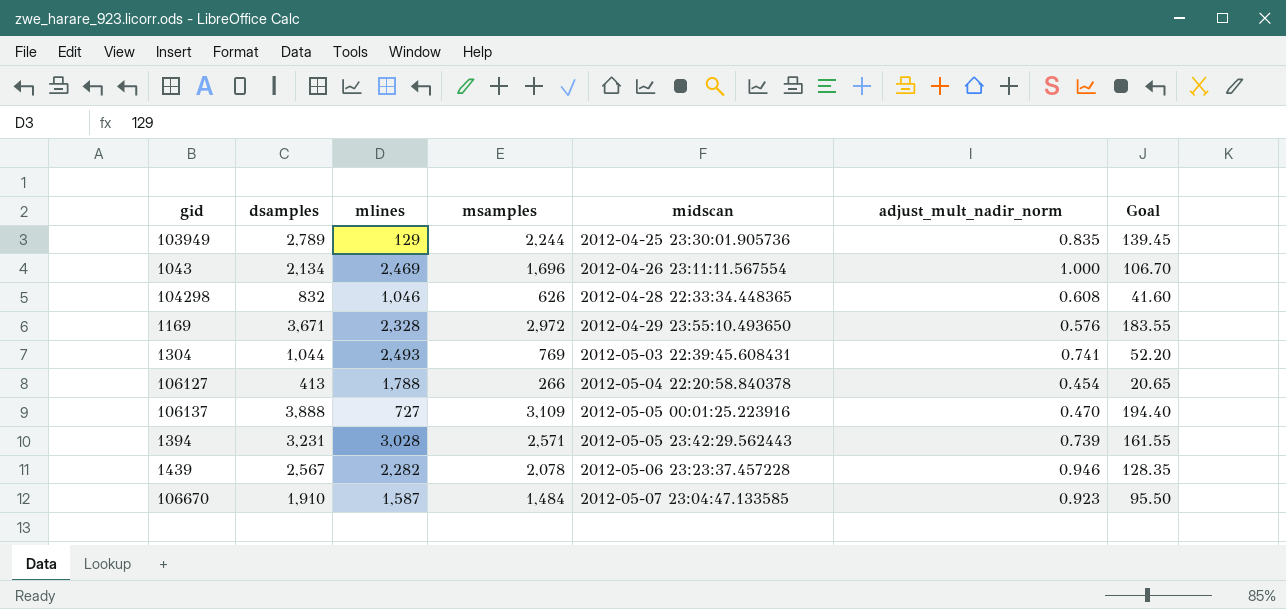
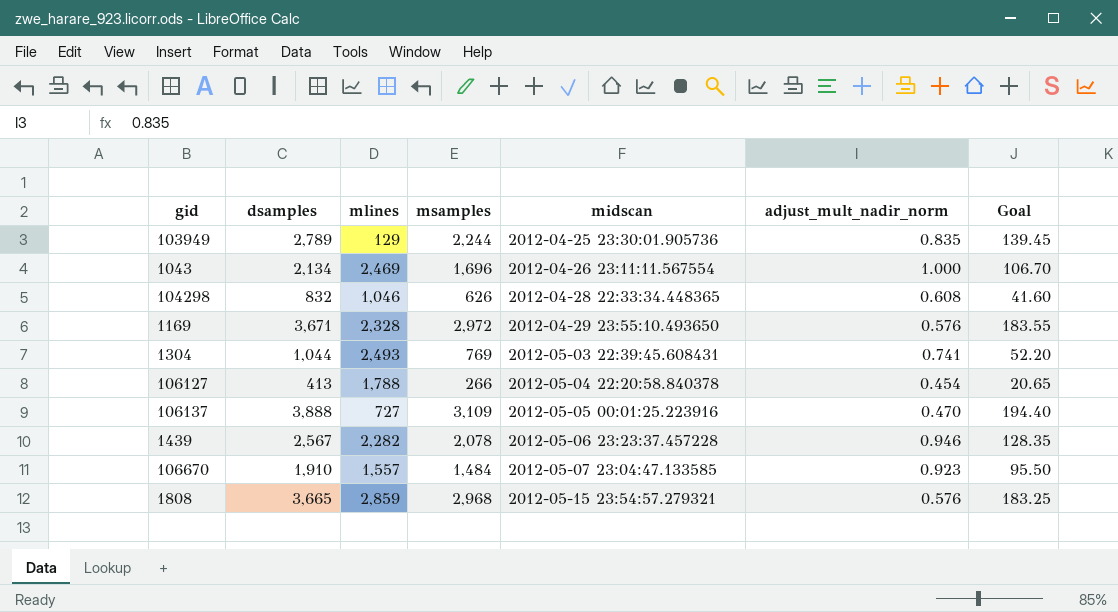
row 1394: 3,231 | 3,028 | 2,571 | 2012-05-05 23:42:29.562443 | 0.739 | 161.55 -> none
106670 | mlines: 1,587 -> 1,557
row 1808: none -> 3,665 | 2,859 | 2,968 | 2012-05-15 23:54:57.279321 | 0.576 | 183.25

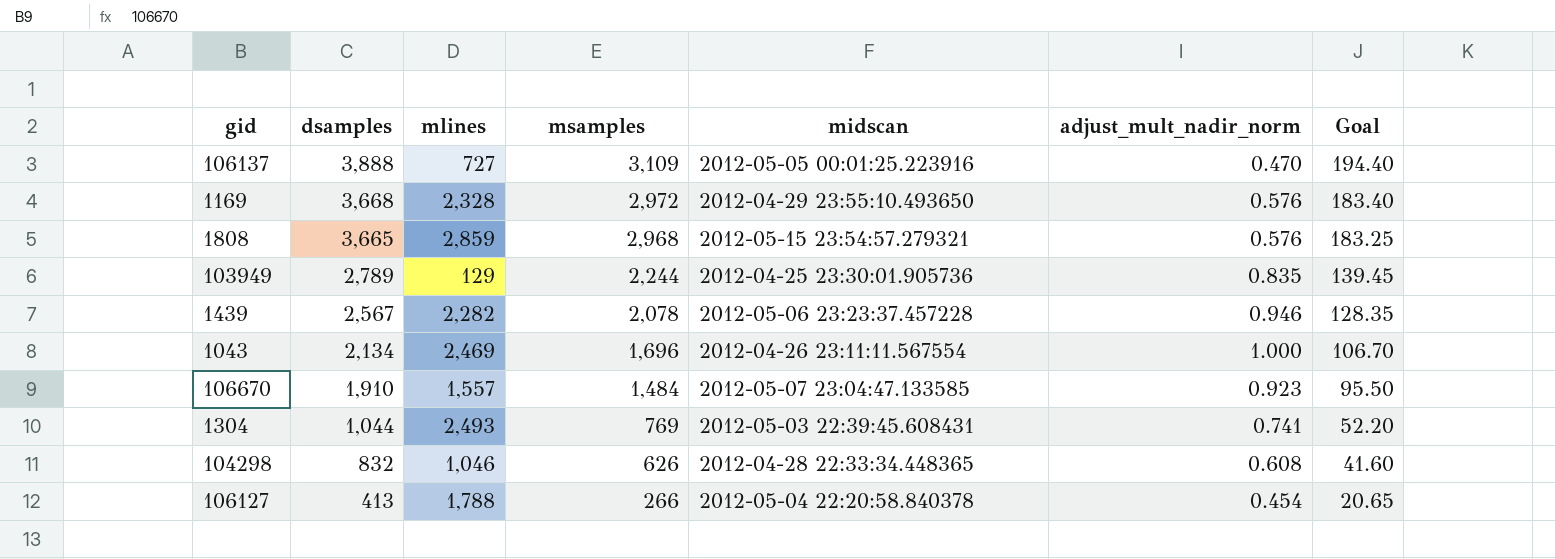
row order: midscan ascending -> dsamples descending
1169 | dsamples: 3,671 -> 3,668
1169 | Goal: 183.55 -> 183.40

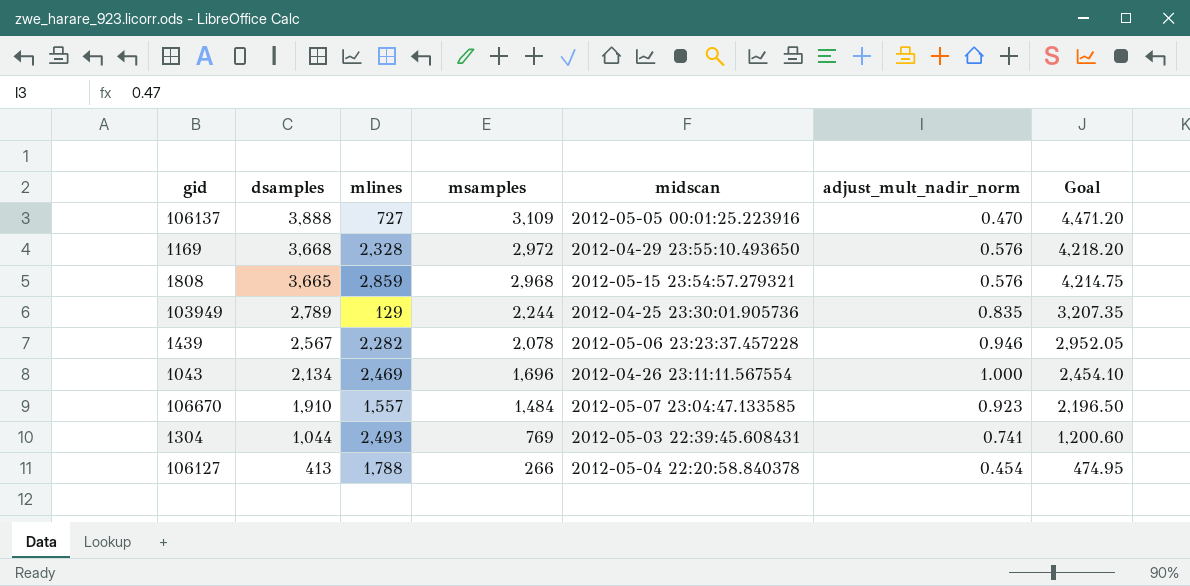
column Goal | formula: [dsamples] * 0.05 -> [dsamples] * 1.15
row 104298: 832 | 1,046 | 626 | 2012-04-28 22:33:34.448365 | 0.608 | 41.60 -> none

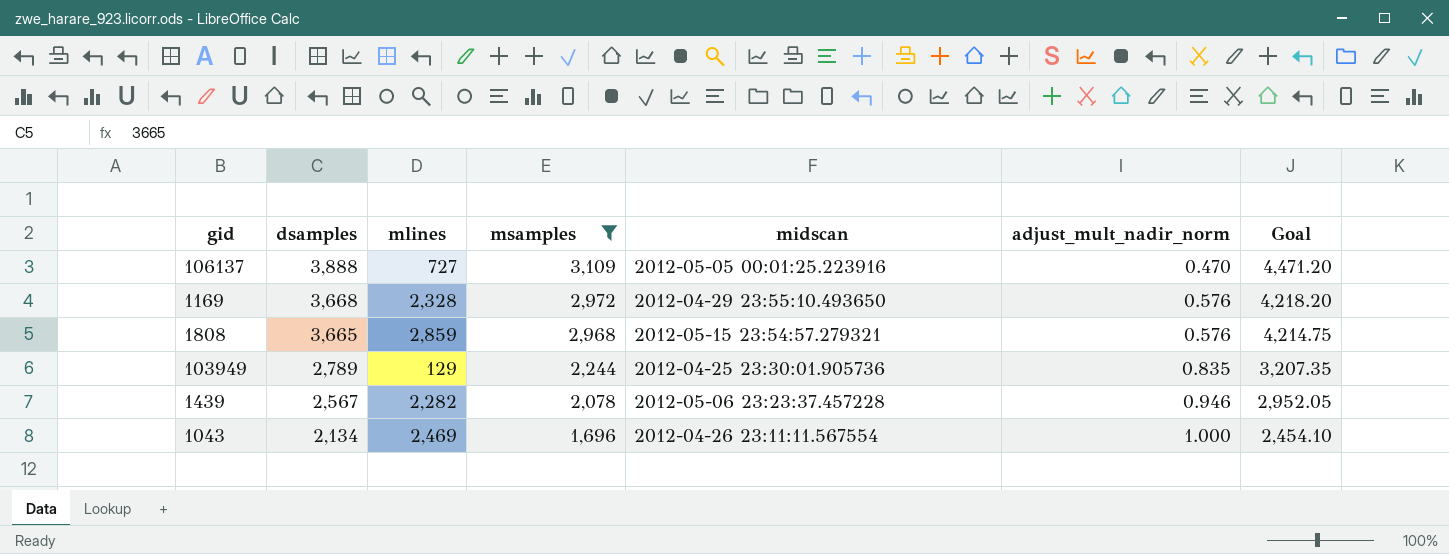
filter: none -> msamples >= 1,696

